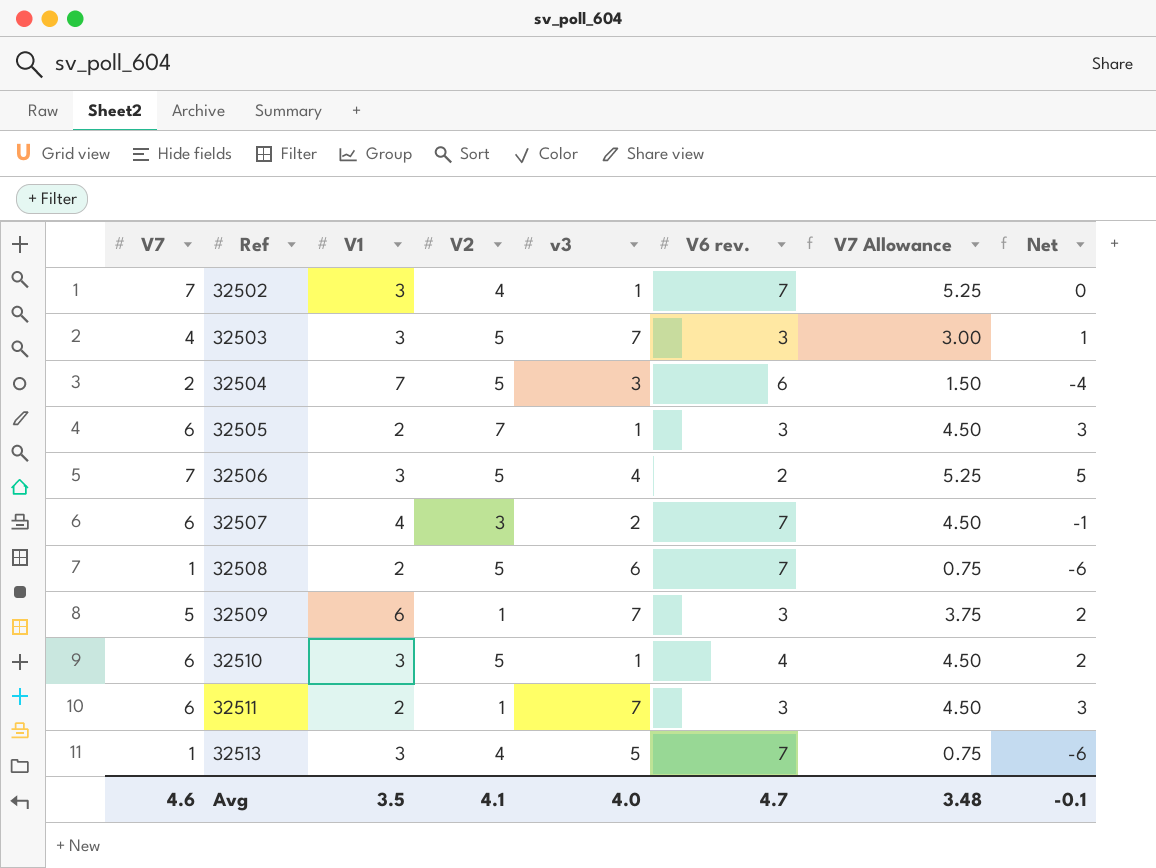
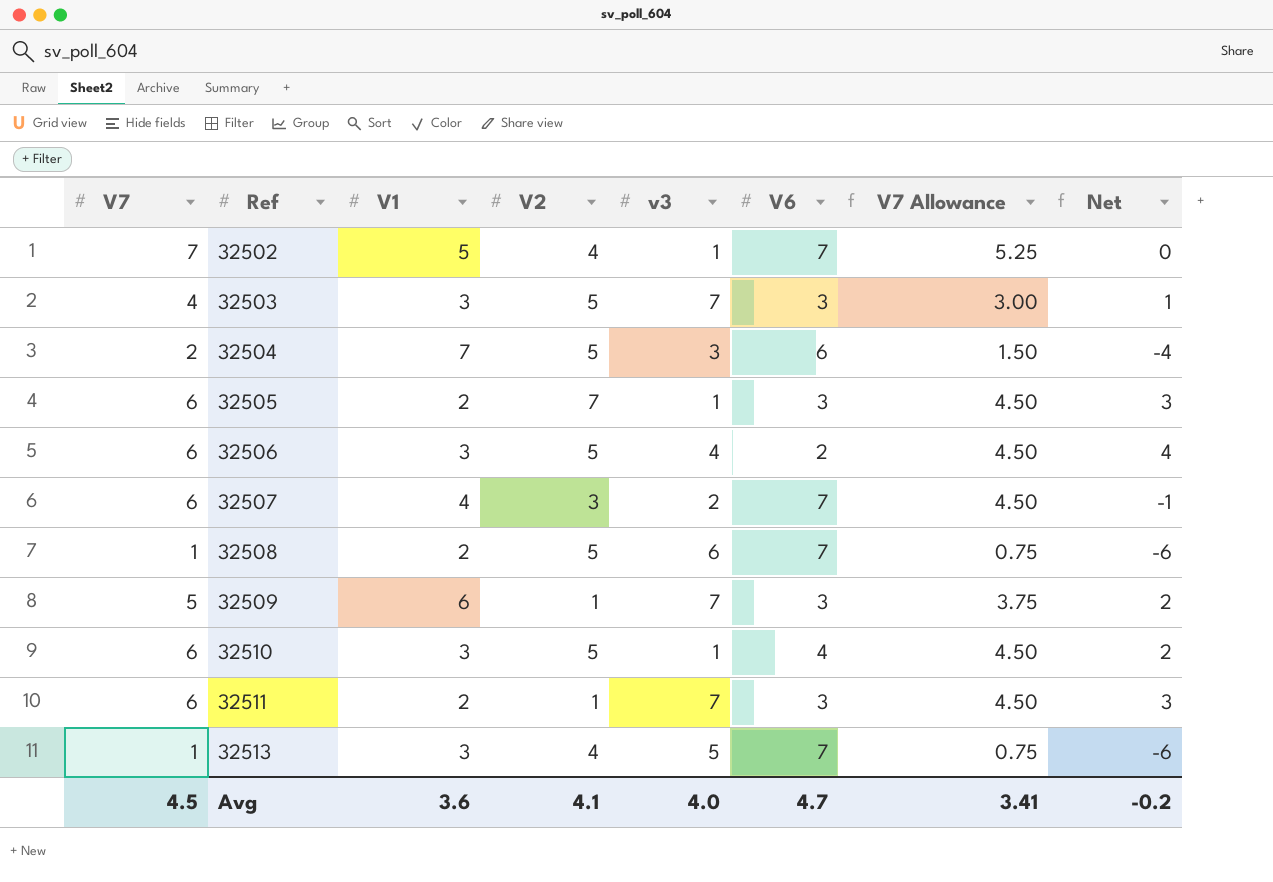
column name: V6 rev. -> V6
32502 | V1: 3 -> 5
32506 | V7: 7 -> 6
32506 | V7 Allowance: 5.25 -> 4.50
32506 | Net: 5 -> 4
Avg | V7: 4.6 -> 4.5
Avg | V1: 3.5 -> 3.6
Avg | V7 Allowance: 3.48 -> 3.41
Avg | Net: -0.1 -> -0.2

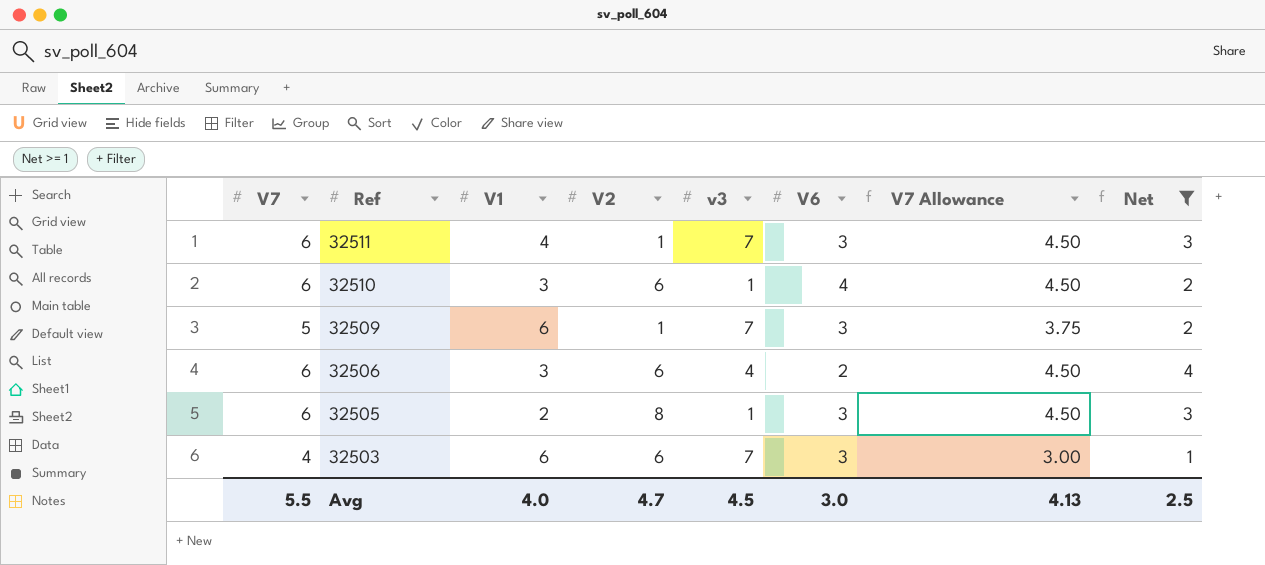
filter: none -> Net >= 1
row order: Ref ascending -> Ref descending
32511 | V1: 2 -> 4
32510 | V2: 5 -> 6
32506 | V2: 5 -> 6
32505 | V2: 7 -> 8
32503 | V1: 3 -> 6
32503 | V2: 5 -> 6
Avg | V7: 4.5 -> 5.5
Avg | V1: 3.6 -> 4.0
Avg | V2: 4.1 -> 4.7
Avg | v3: 4.0 -> 4.5
Avg | V6: 4.7 -> 3.0
Avg | V7 Allowance: 3.41 -> 4.13
Avg | Net: -0.2 -> 2.5

